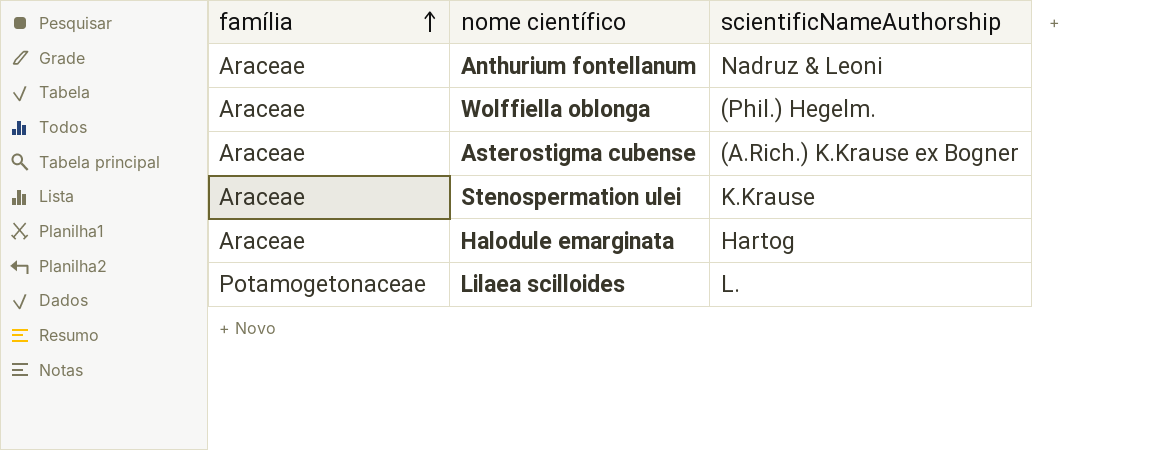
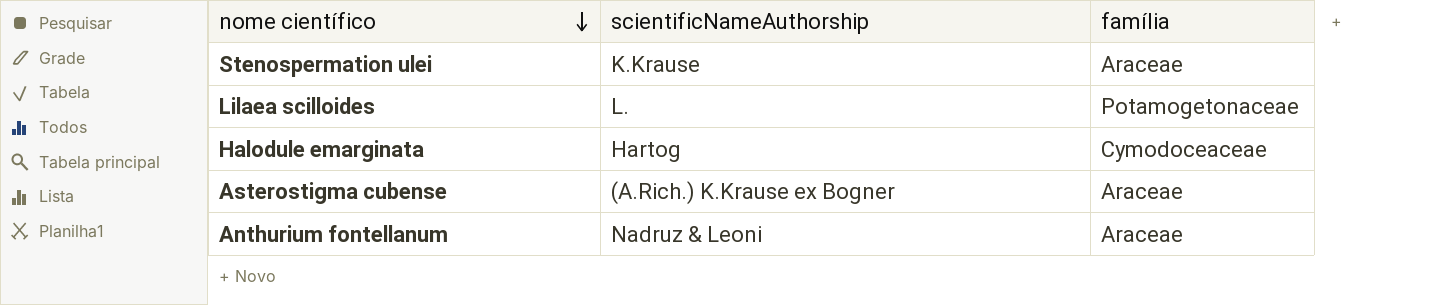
row order: família ascending -> nome científico descending
column família | position: 1 -> 3
row Wolffiella oblonga: Araceae | (Phil.) Hegelm. -> none
Halodule emarginata | família: Araceae -> Cymodoceaceae

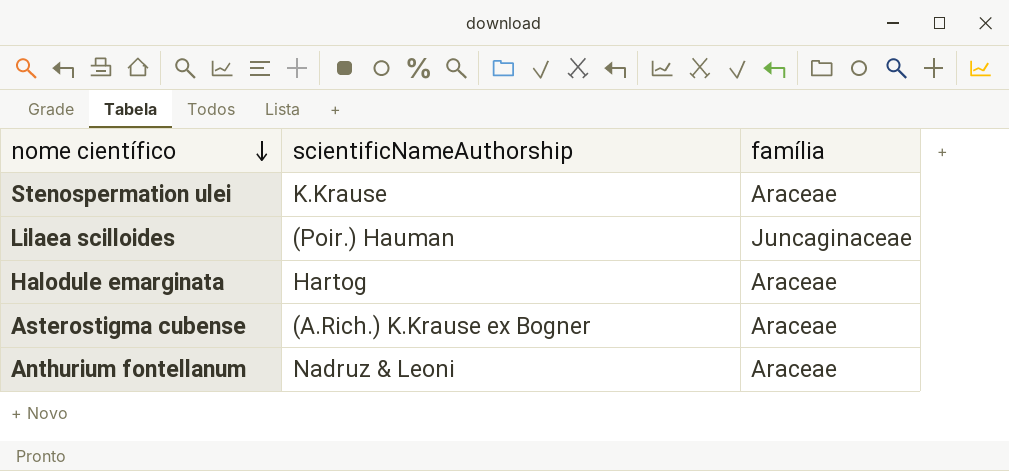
Lilaea scilloides | scientificNameAuthorship: L. -> (Poir.) Hauman
Lilaea scilloides | família: Potamogetonaceae -> Juncaginaceae
Halodule emarginata | família: Cymodoceaceae -> Araceae

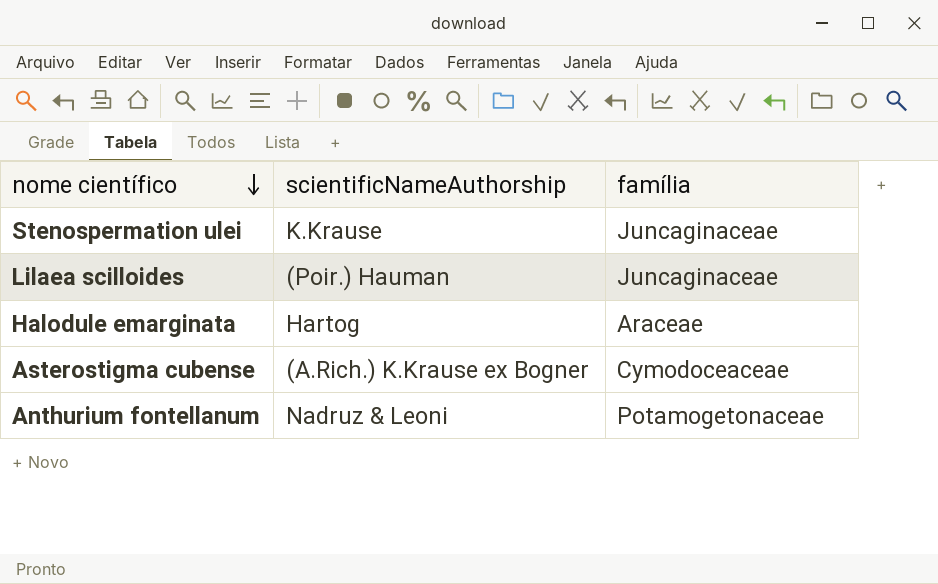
Stenospermation ulei | família: Araceae -> Juncaginaceae
Asterostigma cubense | família: Araceae -> Cymodoceaceae
Anthurium fontellanum | família: Araceae -> Potamogetonaceae

